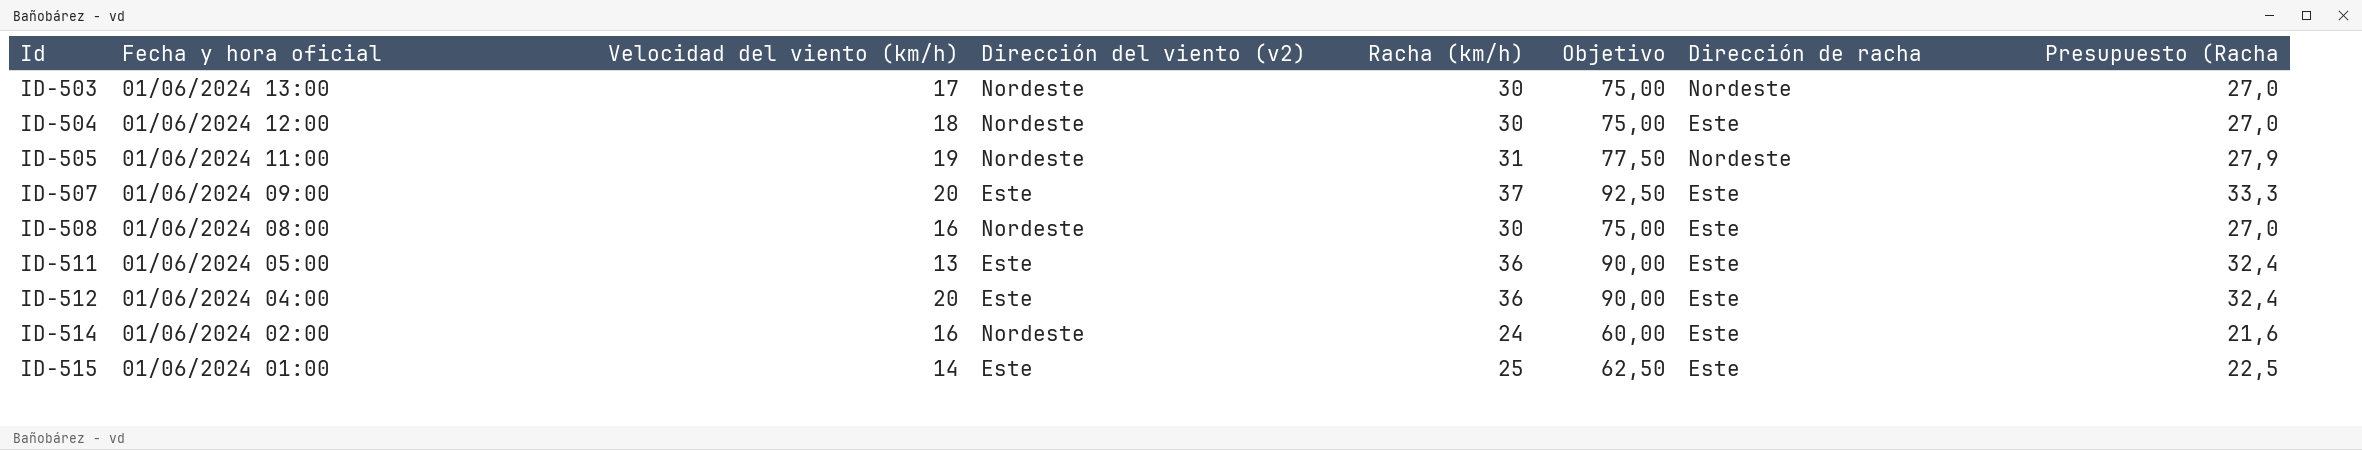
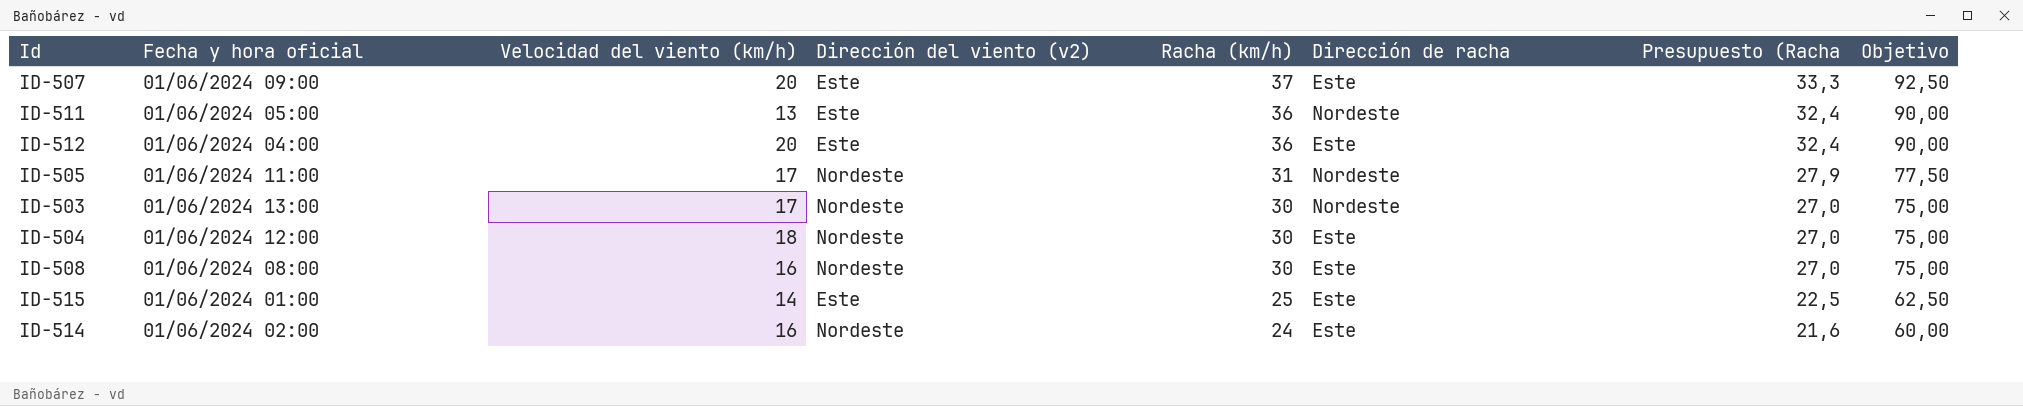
row order: Id ascending -> Racha (km/h) descending
column Objetivo | position: 6 -> 8
ID-511 | Dirección de racha: Este -> Nordeste
ID-505 | Velocidad del viento (km/h): 19 -> 17

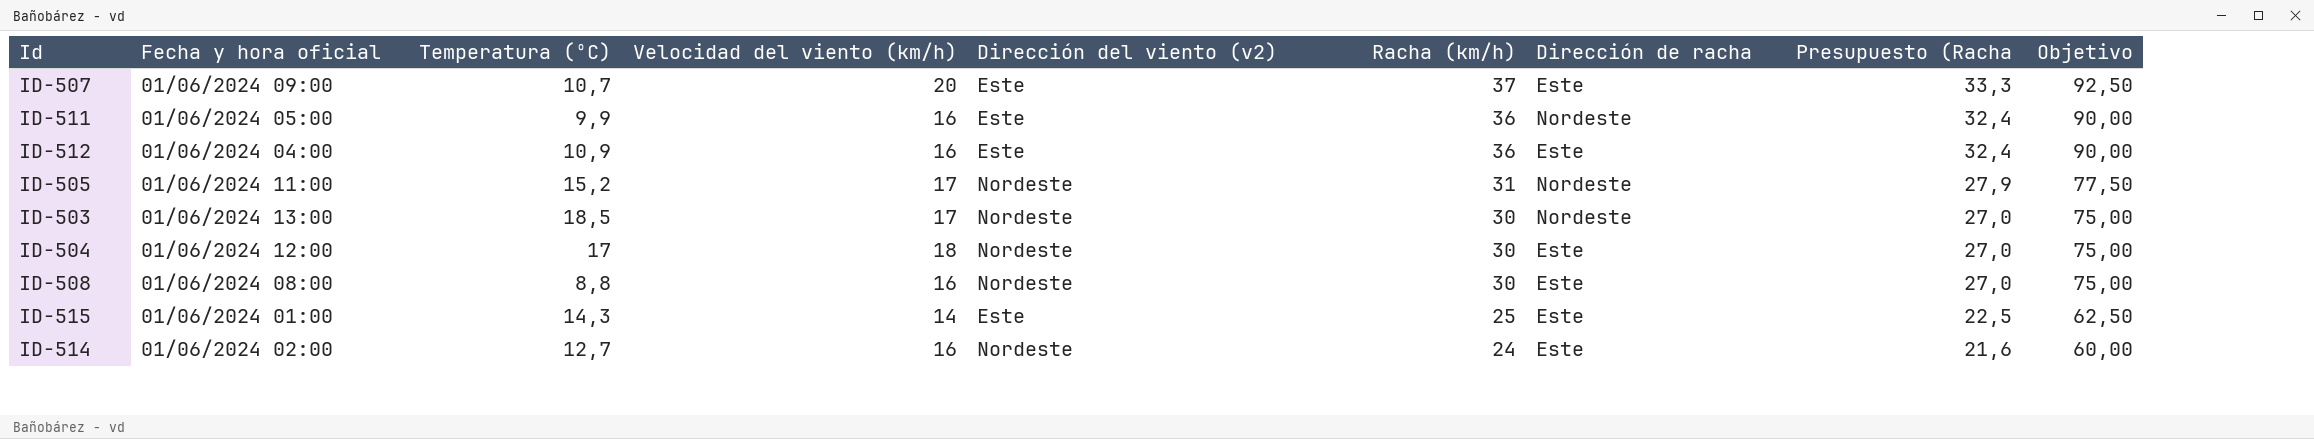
column Temperatura (ºC) | position: none -> 3
ID-511 | Velocidad del viento (km/h): 13 -> 16
ID-512 | Velocidad del viento (km/h): 20 -> 16

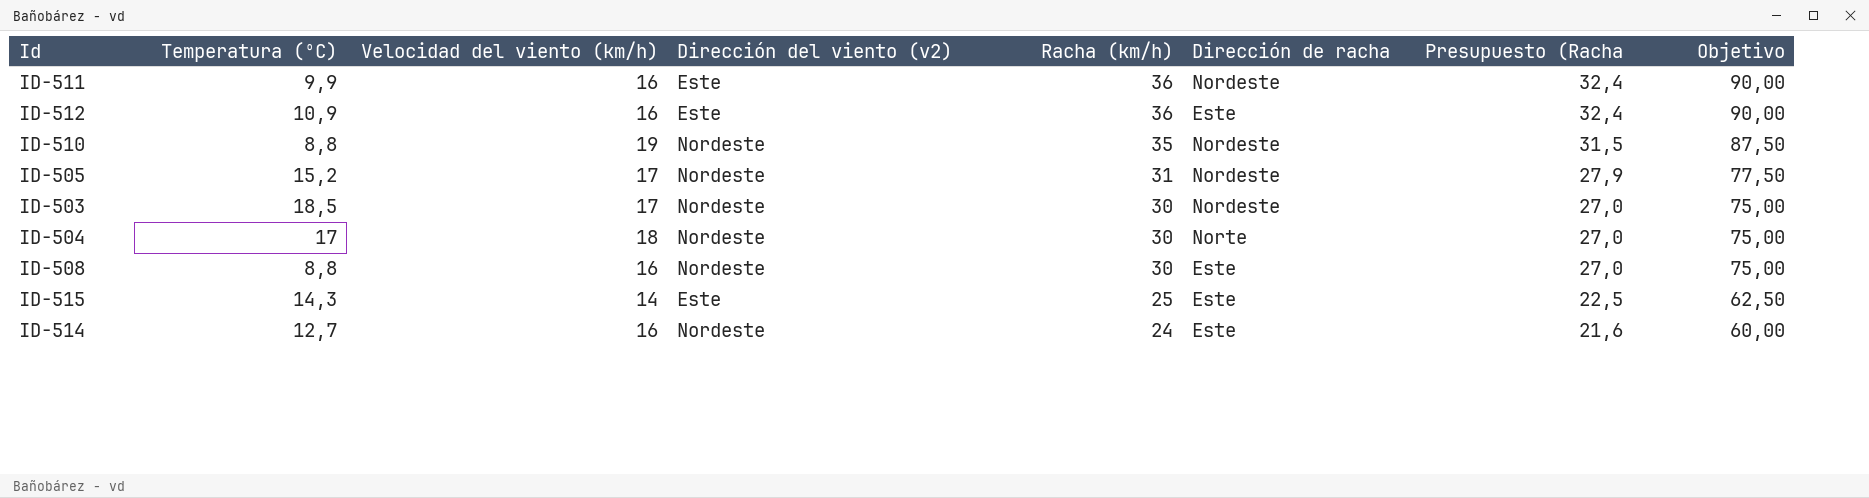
column Fecha y hora oficial | position: 2 -> none
row ID-507: 01/06/2024 09:00 | 10,7 | 20 | Este | 37 | Este | 33,3 | 92,50 -> none
row ID-510: none -> 8,8 | 19 | Nordeste | 35 | Nordeste | 31,5 | 87,50
ID-504 | Dirección de racha: Este -> Norte

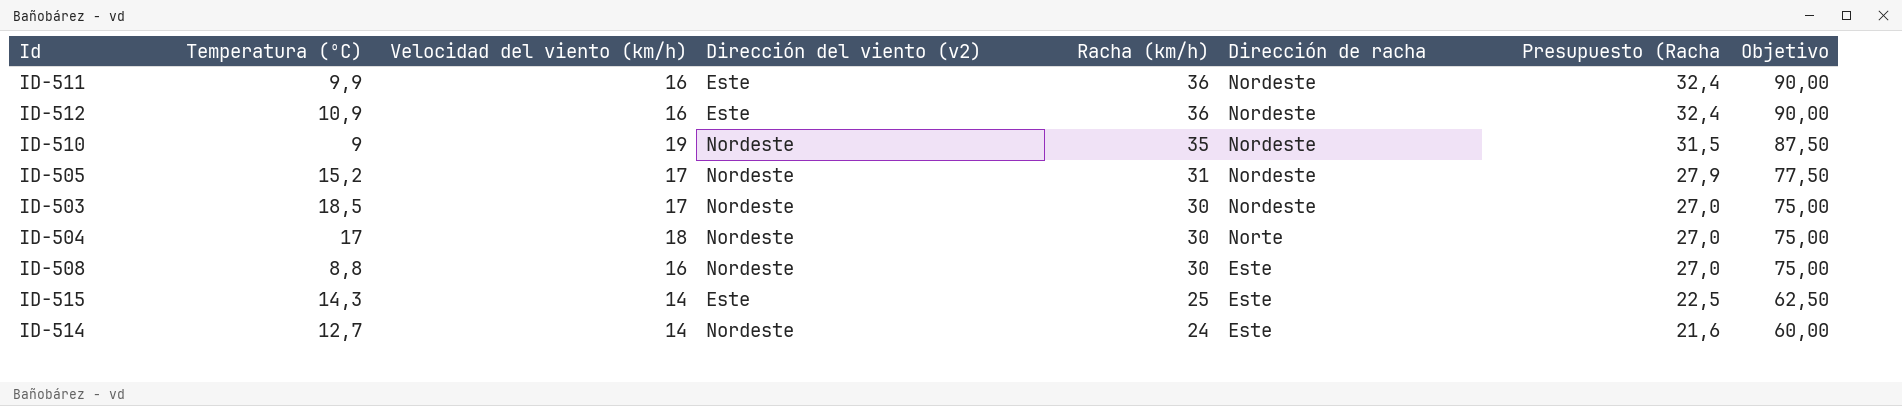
ID-512 | Dirección de racha: Este -> Nordeste
ID-510 | Temperatura (ºC): 8,8 -> 9
ID-514 | Velocidad del viento (km/h): 16 -> 14

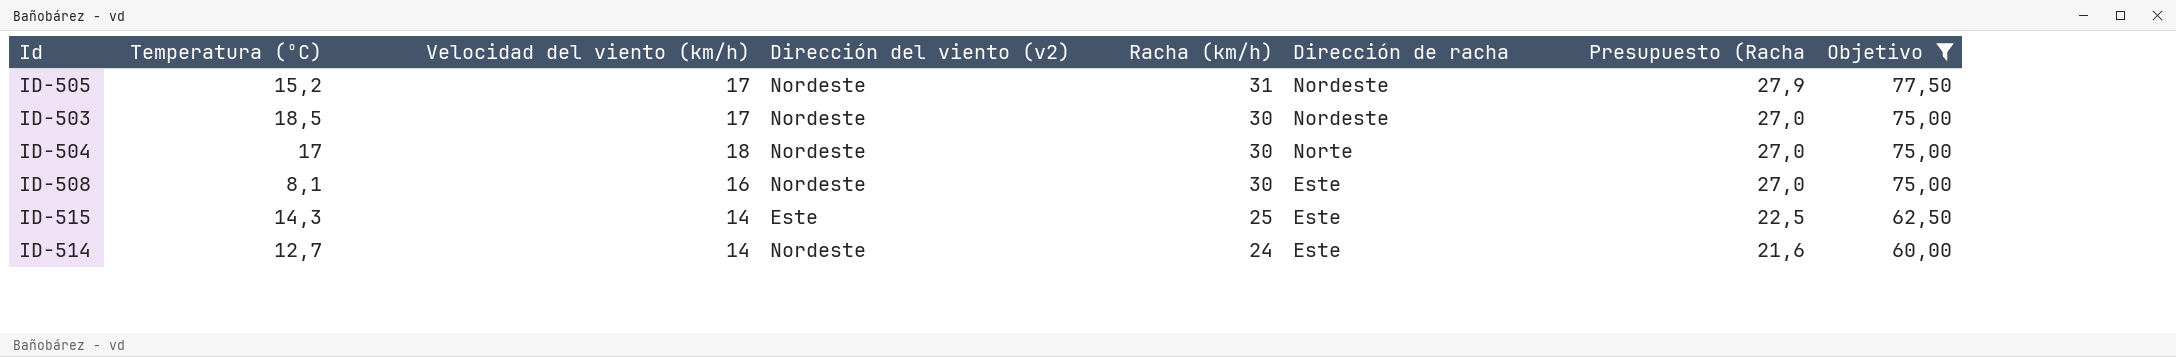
filter: none -> Objetivo <= 77,50
ID-508 | Temperatura (ºC): 8,8 -> 8,1

